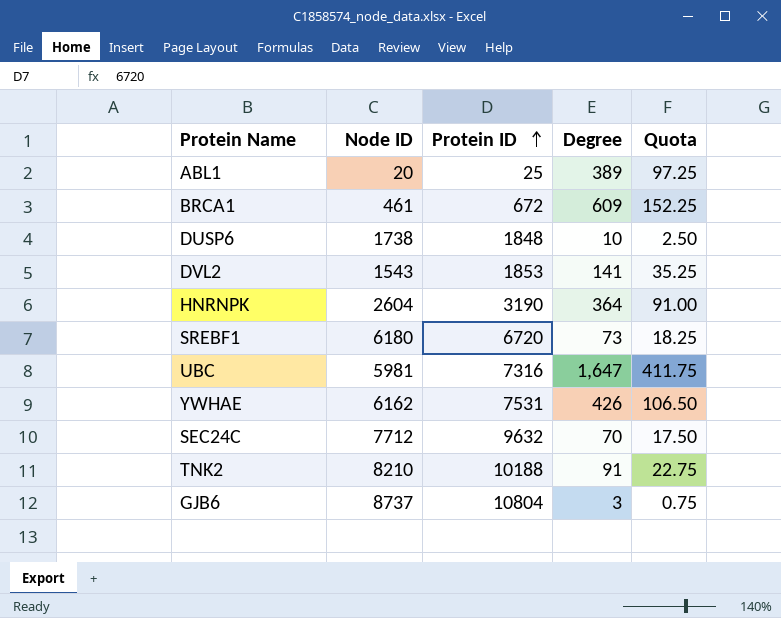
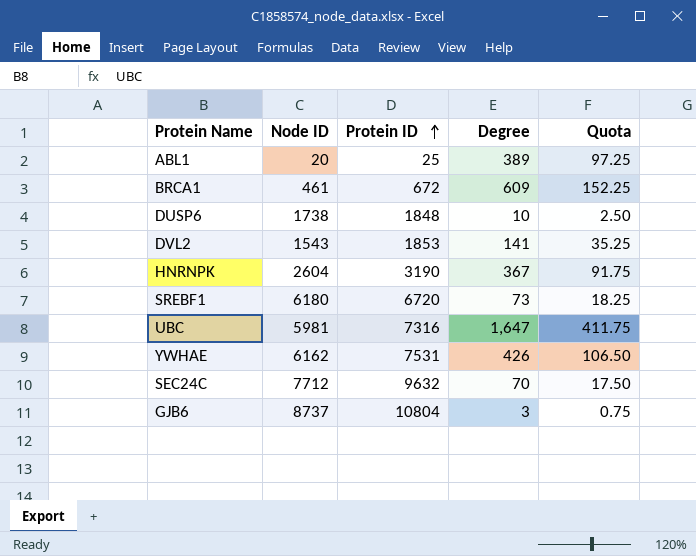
row TNK2: 8210 | 10188 | 91 | 22.75 -> none
HNRNPK | Degree: 364 -> 367
HNRNPK | Quota: 91.00 -> 91.75

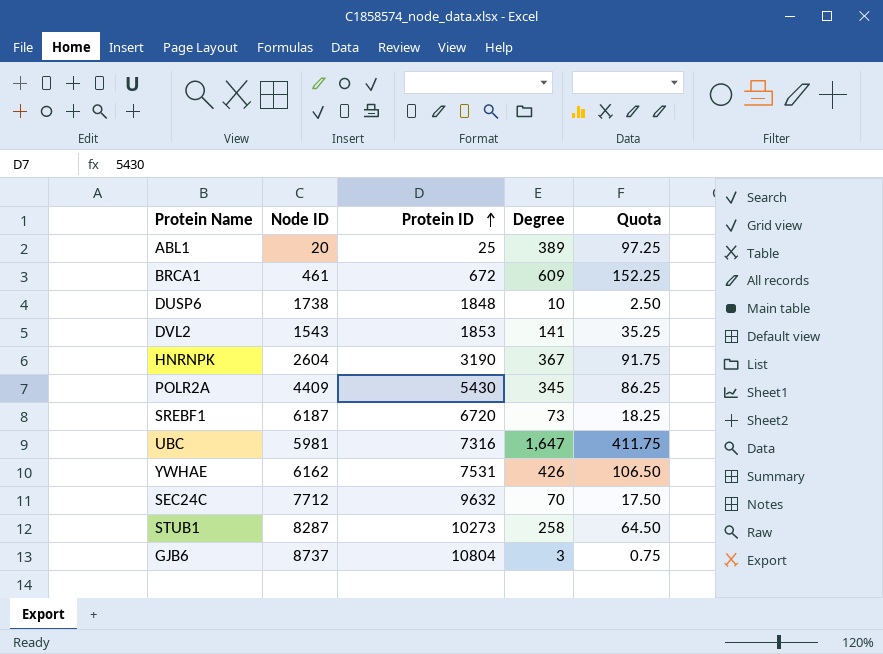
row POLR2A: none -> 4409 | 5430 | 345 | 86.25
SREBF1 | Node ID: 6180 -> 6187
row STUB1: none -> 8287 | 10273 | 258 | 64.50

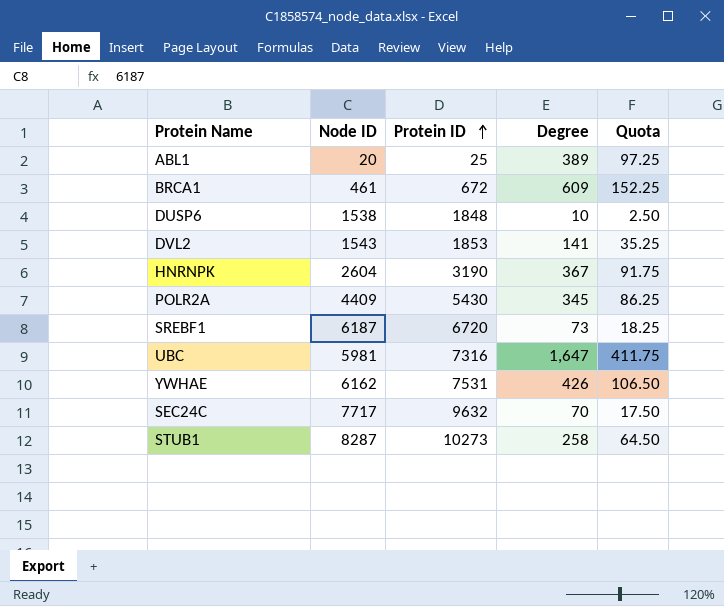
row GJB6: 8737 | 10804 | 3 | 0.75 -> none
DUSP6 | Node ID: 1738 -> 1538
SEC24C | Node ID: 7712 -> 7717

